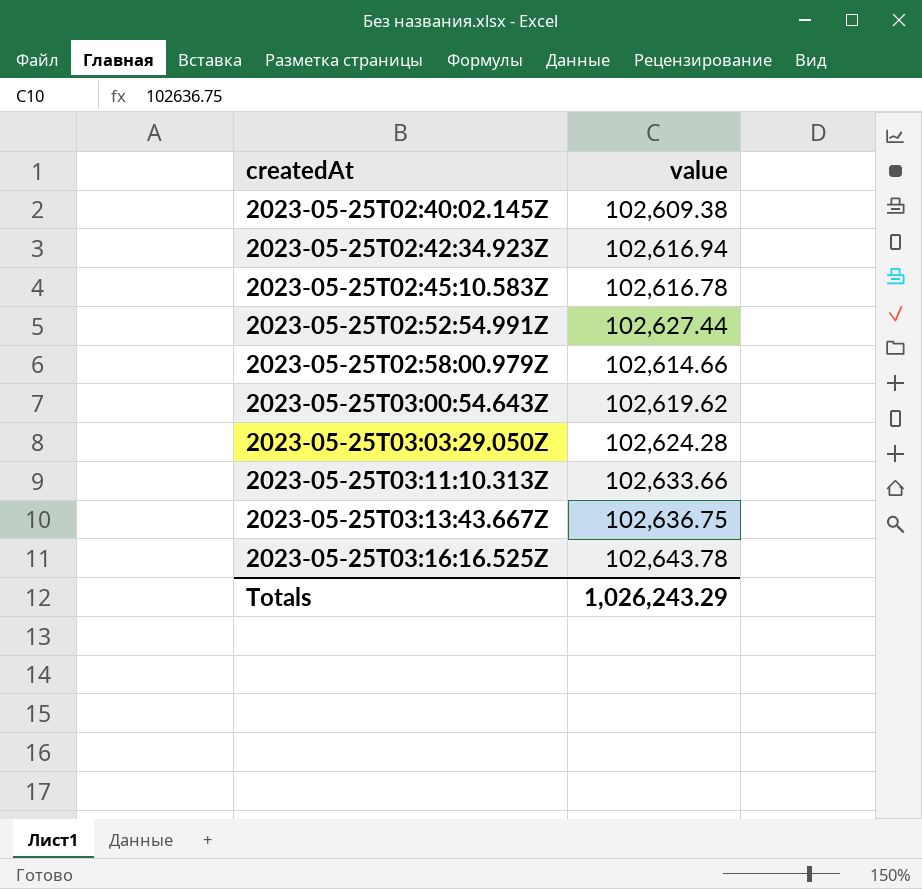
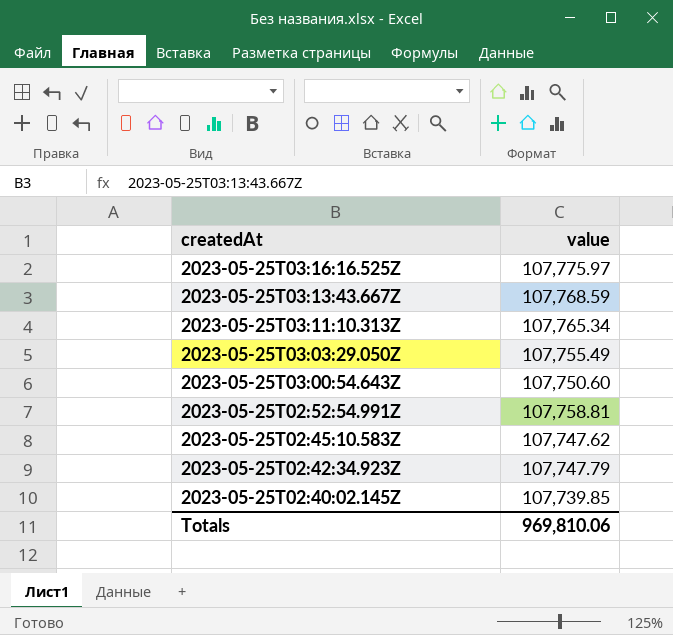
row order: createdAt ascending -> createdAt descending
row 2023-05-25T02:58:00.979Z: 102,614.66 -> none
2023-05-25T03:16:16.525Z | value: 102,643.78 -> 107,775.97
2023-05-25T03:13:43.667Z | value: 102,636.75 -> 107,768.59
2023-05-25T03:11:10.313Z | value: 102,633.66 -> 107,765.34
2023-05-25T03:03:29.050Z | value: 102,624.28 -> 107,755.49
2023-05-25T03:00:54.643Z | value: 102,619.62 -> 107,750.60
2023-05-25T02:52:54.991Z | value: 102,627.44 -> 107,758.81
2023-05-25T02:45:10.583Z | value: 102,616.78 -> 107,747.62
2023-05-25T02:42:34.923Z | value: 102,616.94 -> 107,747.79
2023-05-25T02:40:02.145Z | value: 102,609.38 -> 107,739.85
Totals | value: 1,026,243.29 -> 969,810.06

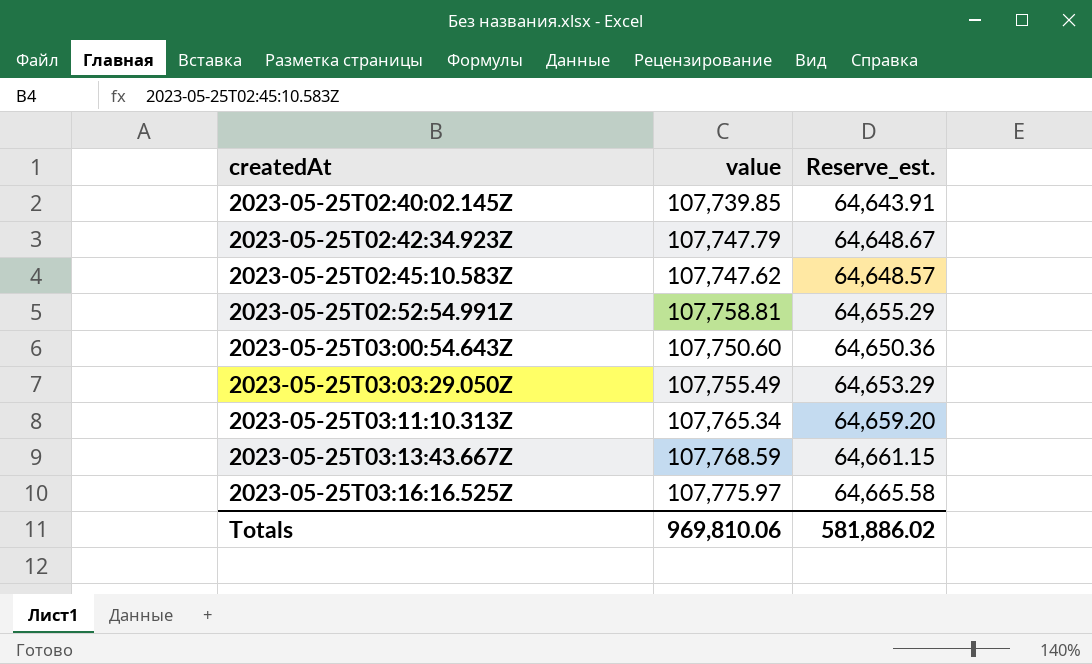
row order: createdAt descending -> createdAt ascending
column Reserve_est. | formula: none -> [value] * 0.6

